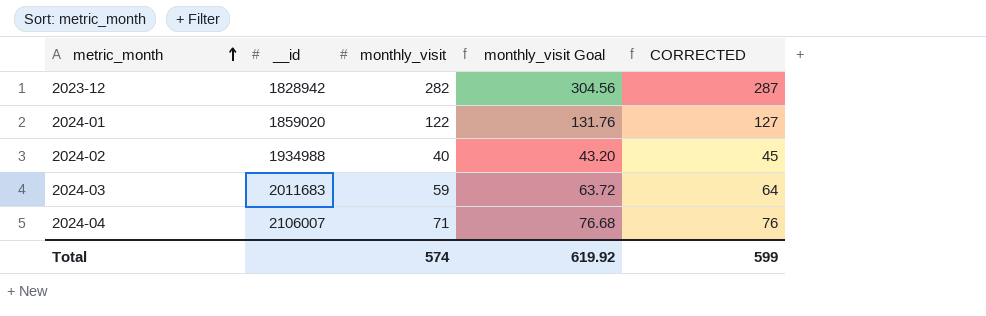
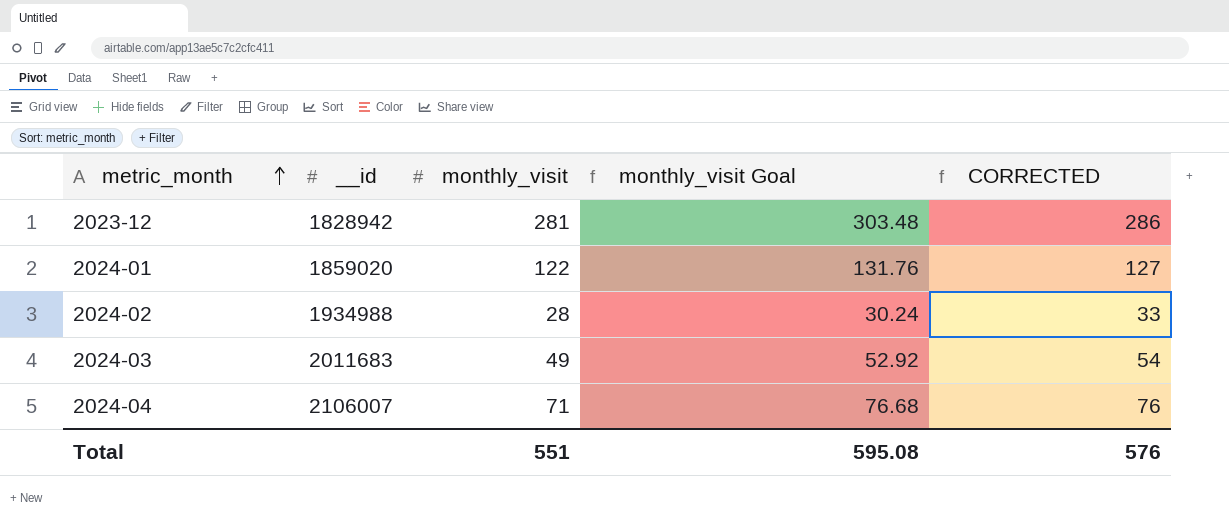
2023-12 | monthly_visit: 282 -> 281
2023-12 | monthly_visit Goal: 304.56 -> 303.48
2023-12 | CORRECTED: 287 -> 286
2024-02 | monthly_visit: 40 -> 28
2024-02 | monthly_visit Goal: 43.20 -> 30.24
2024-02 | CORRECTED: 45 -> 33
2024-03 | monthly_visit: 59 -> 49
2024-03 | monthly_visit Goal: 63.72 -> 52.92
2024-03 | CORRECTED: 64 -> 54
Total | monthly_visit: 574 -> 551
Total | monthly_visit Goal: 619.92 -> 595.08
Total | CORRECTED: 599 -> 576

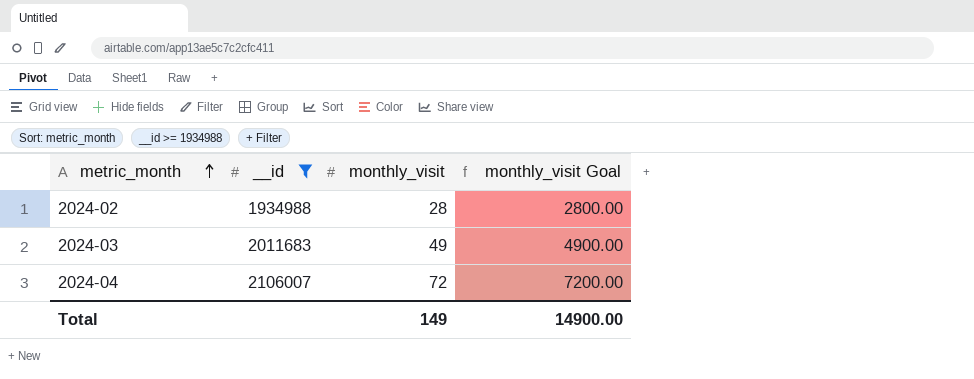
filter: none -> __id >= 1934988
column CORRECTED | formula: [monthly_visit] + 5 -> none
column monthly_visit Goal | formula: [monthly_visit] * 1.08 -> [monthly_visit] * 100
2024-04 | monthly_visit: 71 -> 72
Total | monthly_visit: 551 -> 149
Total | monthly_visit Goal: 595.08 -> 14900.00

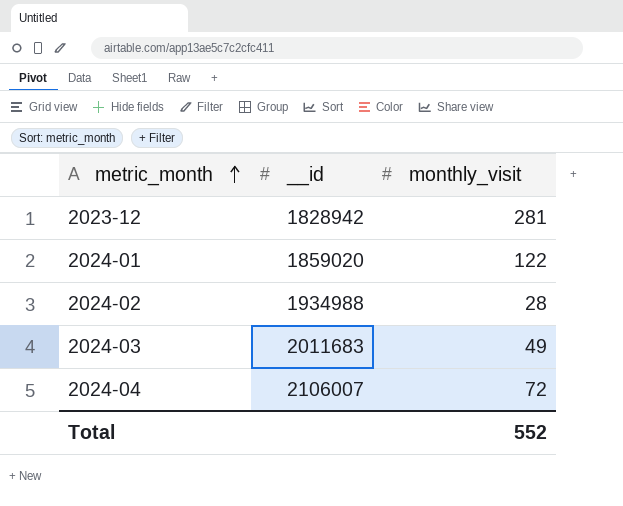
filter: __id >= 1934988 -> none
column monthly_visit Goal | formula: [monthly_visit] * 100 -> none
Total | monthly_visit: 149 -> 552

